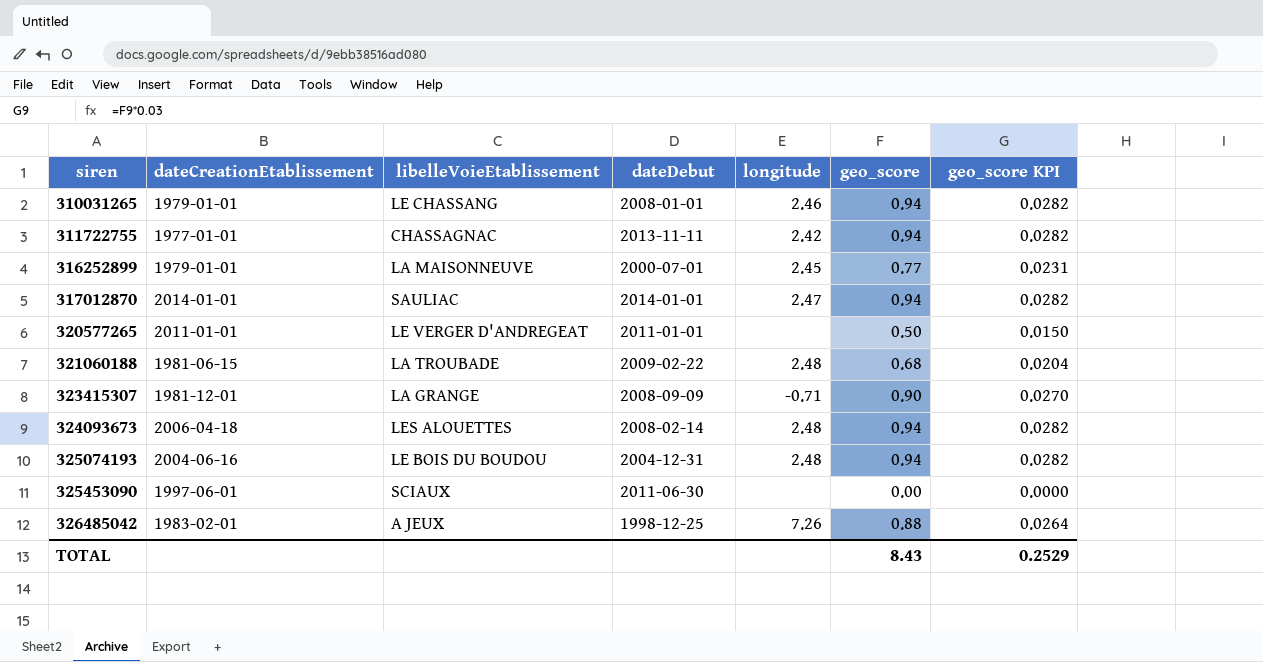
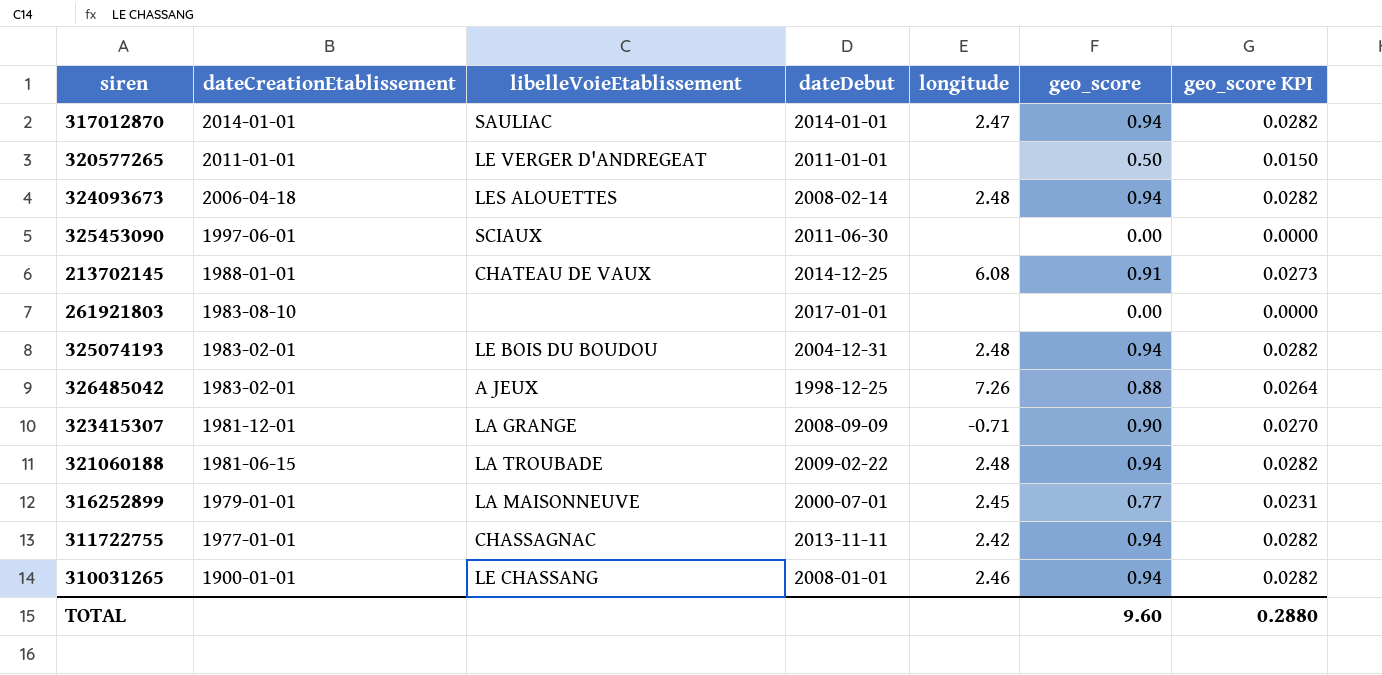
row order: siren ascending -> dateCreationEtablissement descending
row 213702145: none -> 1988-01-01 | CHATEAU DE VAUX | 2014-12-25 | 6.08 | 0.91 | 0.0273
row 261921803: none -> 1983-08-10 | none | 2017-01-01 | none | 0.00 | 0.0000
325074193 | dateCreationEtablissement: 2004-06-16 -> 1983-02-01
321060188 | geo_score: 0.68 -> 0.94
321060188 | geo_score KPI: 0.0204 -> 0.0282
310031265 | dateCreationEtablissement: 1979-01-01 -> 1900-01-01
TOTAL | geo_score: 8.43 -> 9.60
TOTAL | geo_score KPI: 0.2529 -> 0.2880

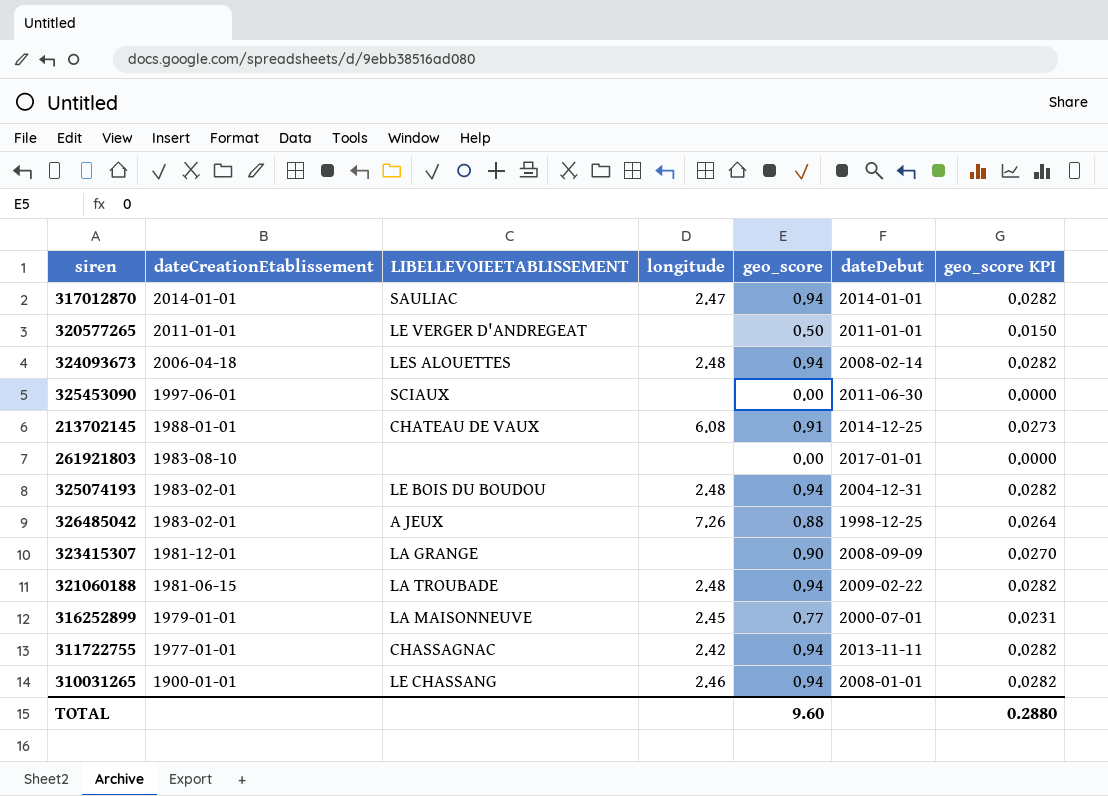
column name: libelleVoieEtablissement -> LIBELLEVOIEETABLISSEMENT
column dateDebut | position: 4 -> 6
323415307 | longitude: -0.71 -> none

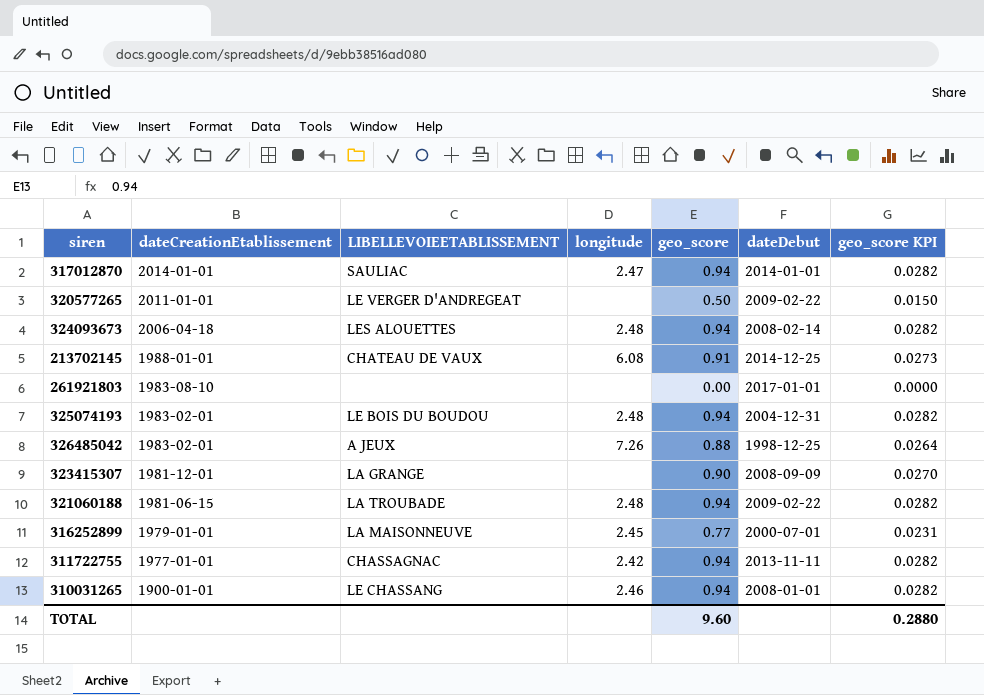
row 325453090: 1997-06-01 | SCIAUX | none | 0.00 | 2011-06-30 | 0.0000 -> none
320577265 | dateDebut: 2011-01-01 -> 2009-02-22

